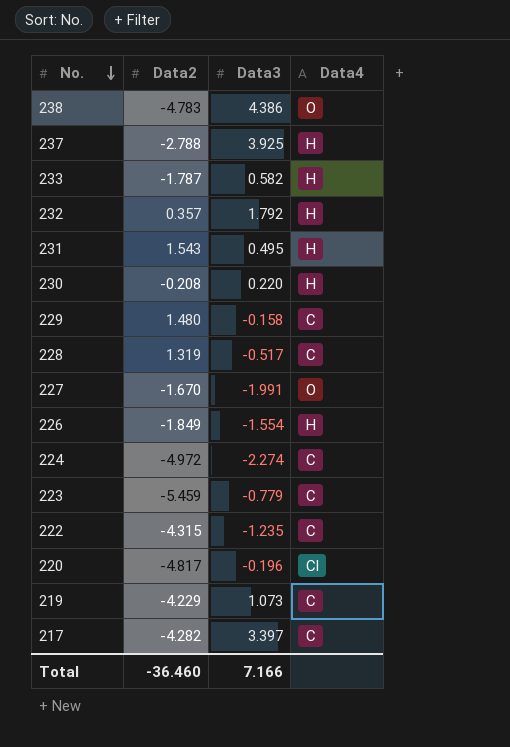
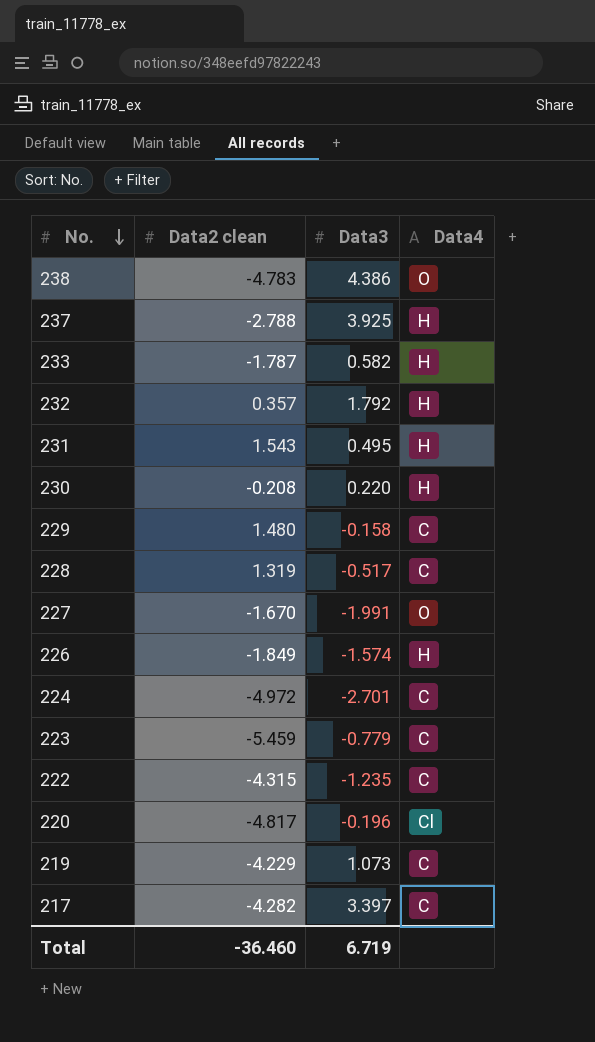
column name: Data2 -> Data2 clean
226 | Data3: -1.554 -> -1.574
224 | Data3: -2.274 -> -2.701
Total | Data3: 7.166 -> 6.719

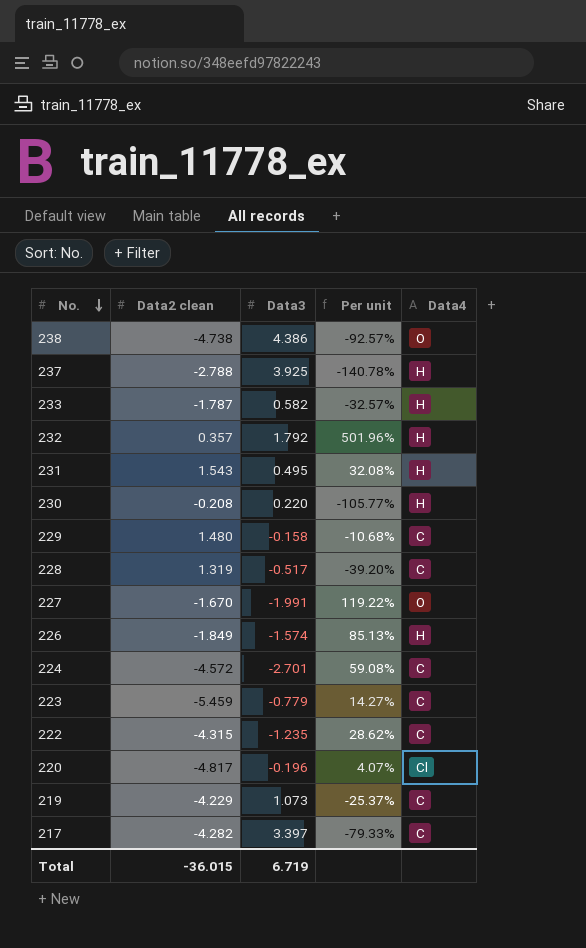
column Per unit | formula: none -> [Data3] / [Data2 clean]
238 | Data2 clean: -4.783 -> -4.738
224 | Data2 clean: -4.972 -> -4.572
Total | Data2 clean: -36.460 -> -36.015

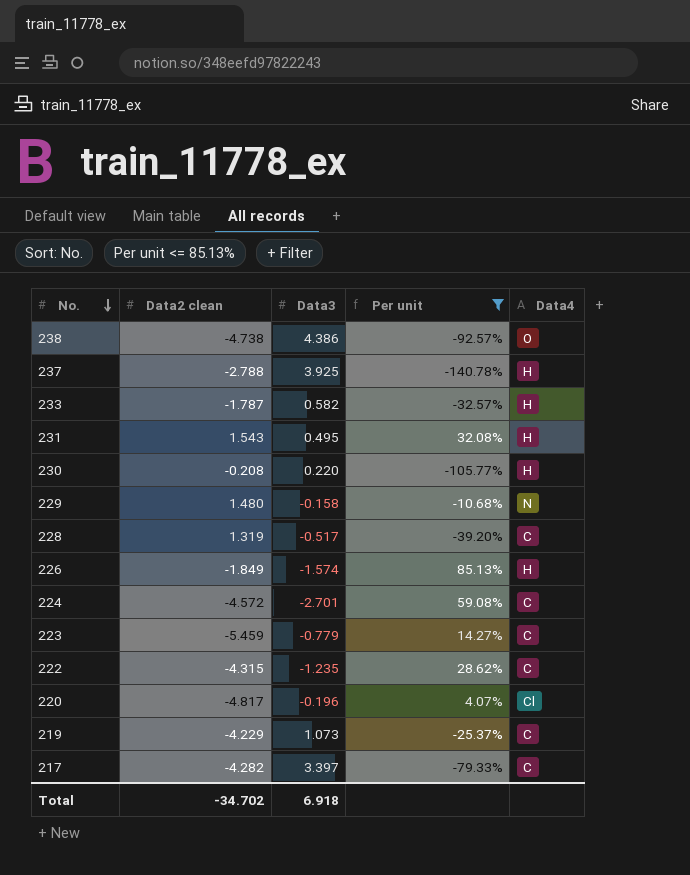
filter: none -> Per unit <= 85.13%
229 | Data4: C -> N
Total | Data2 clean: -36.015 -> -34.702
Total | Data3: 6.719 -> 6.918

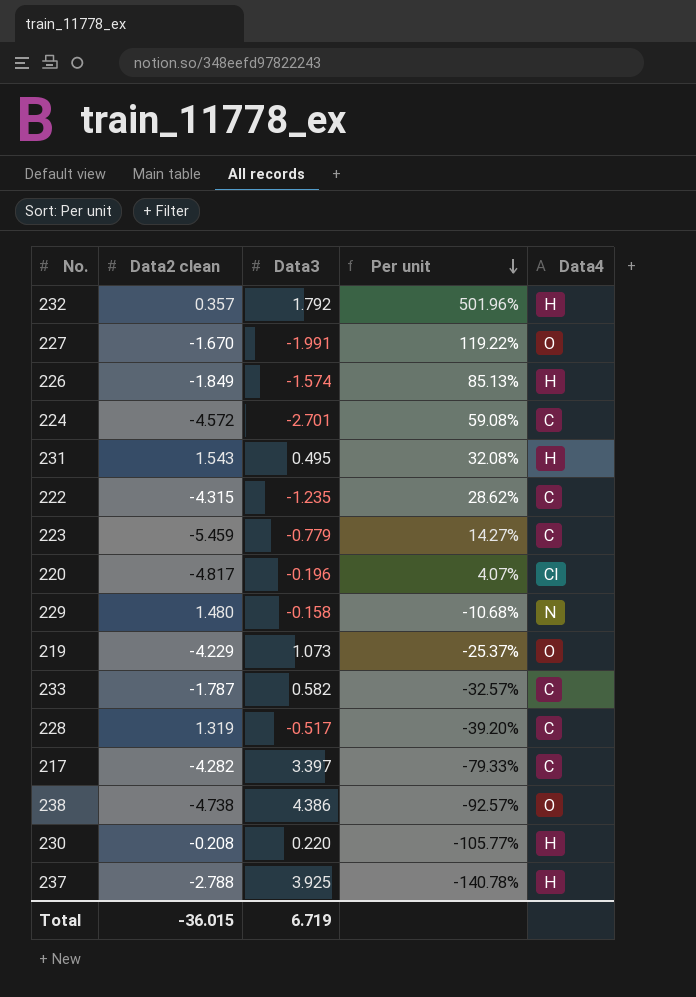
filter: Per unit <= 85.13% -> none
row order: No. descending -> Per unit descending
219 | Data4: C -> O
233 | Data4: H -> C
Total | Data2 clean: -34.702 -> -36.015
Total | Data3: 6.918 -> 6.719

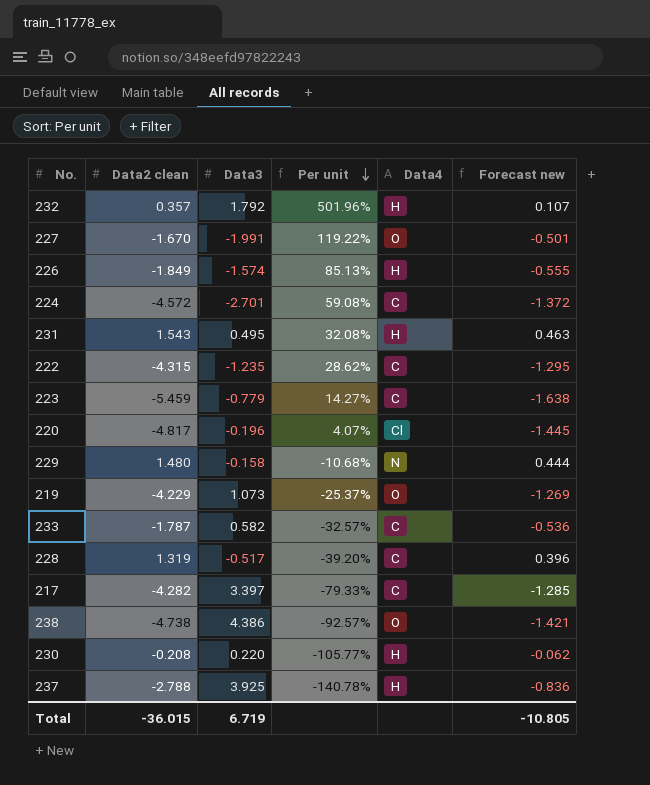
column Forecast new | formula: none -> [Data2 clean] * 0.3

